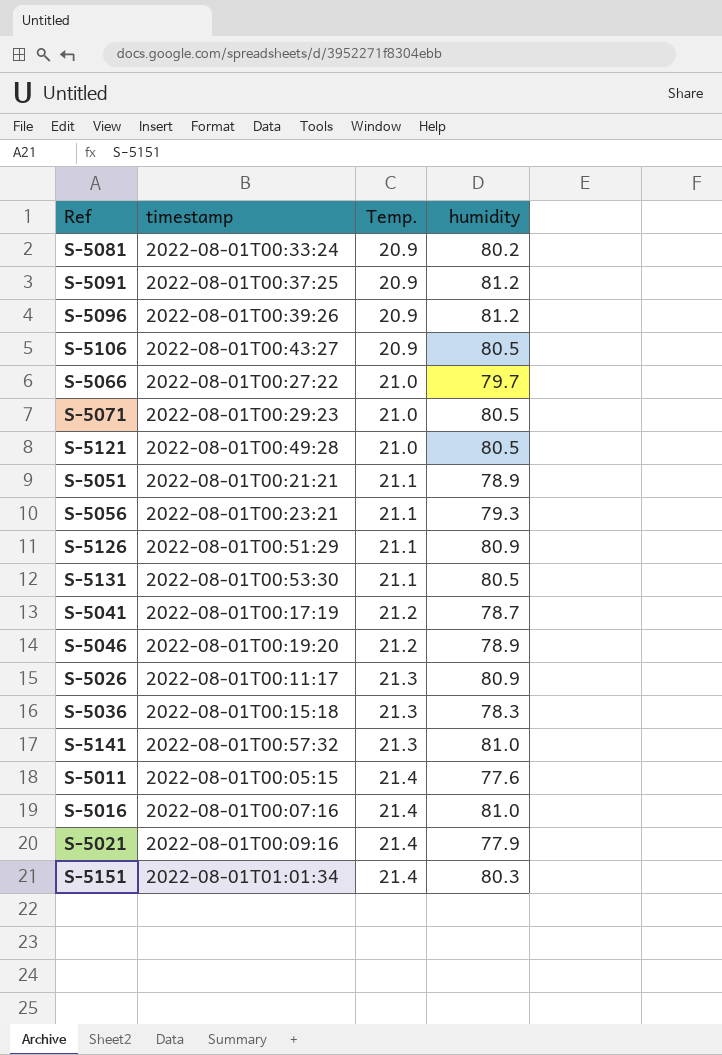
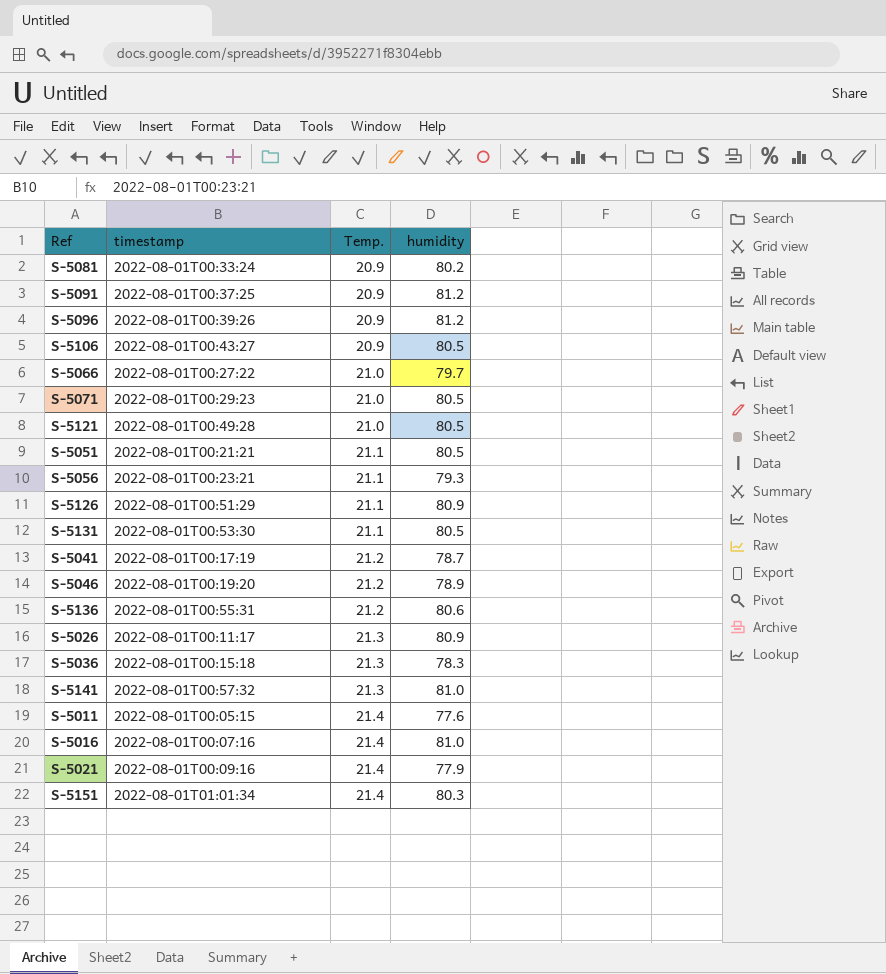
S-5051 | humidity: 78.9 -> 80.5
row S-5136: none -> 2022-08-01T00:55:31 | 21.2 | 80.6

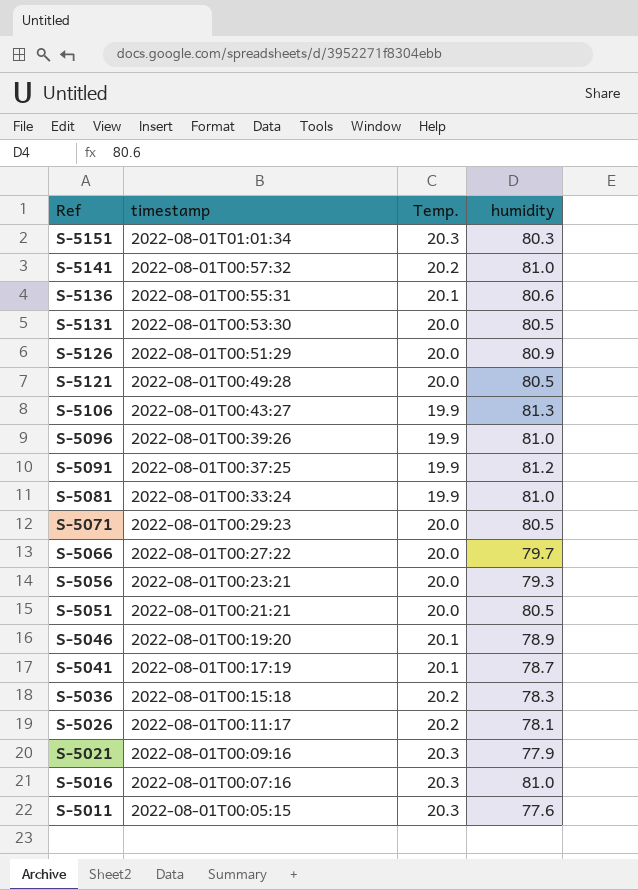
row order: Temp. ascending -> Ref descending
S-5151 | Temp.: 21.4 -> 20.3
S-5141 | Temp.: 21.3 -> 20.2
S-5136 | Temp.: 21.2 -> 20.1
S-5131 | Temp.: 21.1 -> 20.0
S-5126 | Temp.: 21.1 -> 20.0
S-5121 | Temp.: 21.0 -> 20.0
S-5106 | Temp.: 20.9 -> 19.9
S-5106 | humidity: 80.5 -> 81.3
S-5096 | Temp.: 20.9 -> 19.9
S-5096 | humidity: 81.2 -> 81.0
S-5091 | Temp.: 20.9 -> 19.9
S-5081 | Temp.: 20.9 -> 19.9
S-5081 | humidity: 80.2 -> 81.0
S-5071 | Temp.: 21.0 -> 20.0
S-5066 | Temp.: 21.0 -> 20.0
S-5056 | Temp.: 21.1 -> 20.0
S-5051 | Temp.: 21.1 -> 20.0
S-5046 | Temp.: 21.2 -> 20.1
S-5041 | Temp.: 21.2 -> 20.1
S-5036 | Temp.: 21.3 -> 20.2
S-5026 | Temp.: 21.3 -> 20.2
S-5026 | humidity: 80.9 -> 78.1
S-5021 | Temp.: 21.4 -> 20.3
S-5016 | Temp.: 21.4 -> 20.3
S-5011 | Temp.: 21.4 -> 20.3

